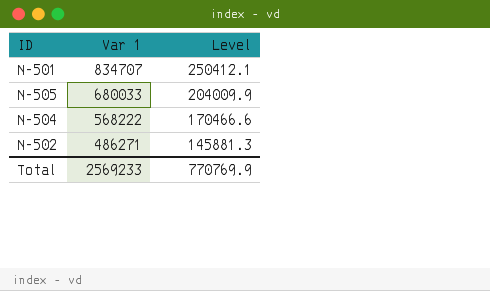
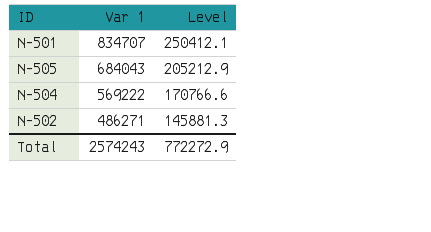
N-505 | Var 1: 680033 -> 684043
N-505 | Level: 204009.9 -> 205212.9
N-504 | Var 1: 568222 -> 569222
N-504 | Level: 170466.6 -> 170766.6
Total | Var 1: 2569233 -> 2574243
Total | Level: 770769.9 -> 772272.9

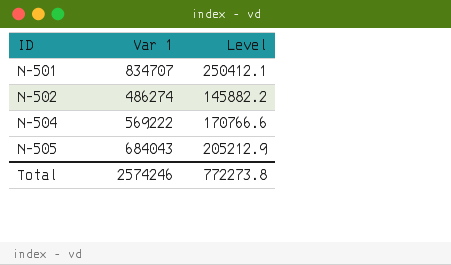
row order: Var 1 descending -> ID ascending
N-502 | Var 1: 486271 -> 486274
N-502 | Level: 145881.3 -> 145882.2
Total | Var 1: 2574243 -> 2574246
Total | Level: 772272.9 -> 772273.8

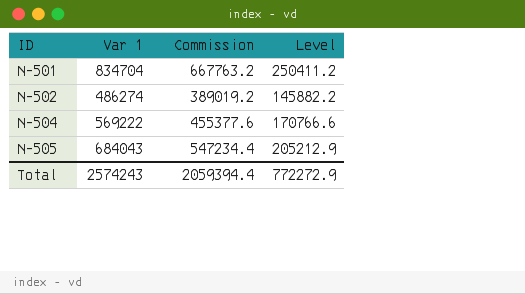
column Commission | formula: none -> [Var 1] * 0.8
N-501 | Var 1: 834707 -> 834704
N-501 | Level: 250412.1 -> 250411.2
Total | Var 1: 2574246 -> 2574243
Total | Level: 772273.8 -> 772272.9

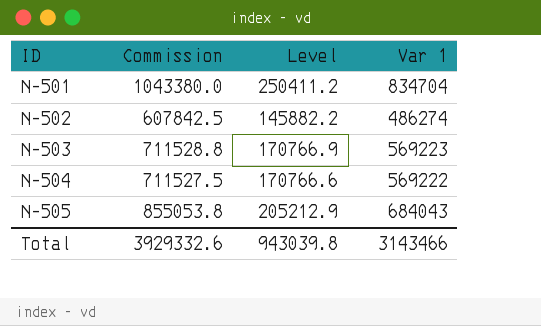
column Commission | formula: [Var 1] * 0.8 -> [Var 1] * 1.25
column Var 1 | position: 2 -> 4
row N-503: none -> 711528.8 | 170766.9 | 569223
Total | Commission: 2059394.4 -> 3929332.6
Total | Level: 772272.9 -> 943039.8
Total | Var 1: 2574243 -> 3143466

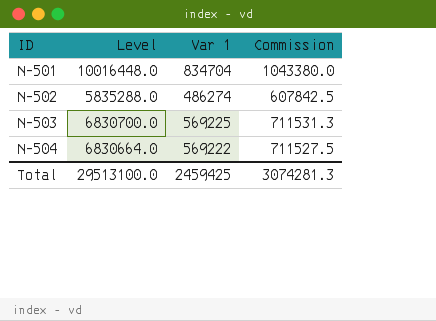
column Level | formula: [Var 1] * 0.3 -> [Var 1] * 12
column Commission | position: 2 -> 4
row N-505: 855053.8 | 205212.9 | 684043 -> none
N-503 | Var 1: 569223 -> 569225
N-503 | Commission: 711528.8 -> 711531.3
Total | Level: 943039.8 -> 29513100.0
Total | Var 1: 3143466 -> 2459425
Total | Commission: 3929332.6 -> 3074281.3

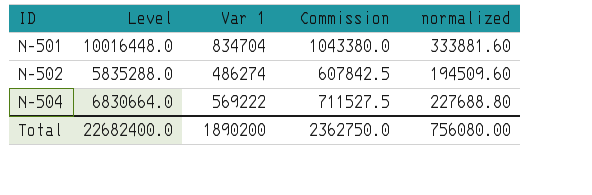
column normalized | formula: none -> [Var 1] * 0.4
row N-503: 6830700.0 | 569225 | 711531.3 -> none
Total | Level: 29513100.0 -> 22682400.0
Total | Var 1: 2459425 -> 1890200
Total | Commission: 3074281.3 -> 2362750.0

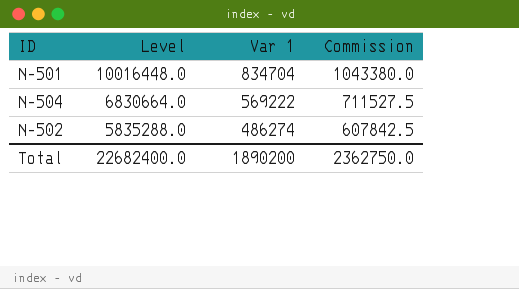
row order: ID ascending -> Level descending
column normalized | formula: [Var 1] * 0.4 -> none

